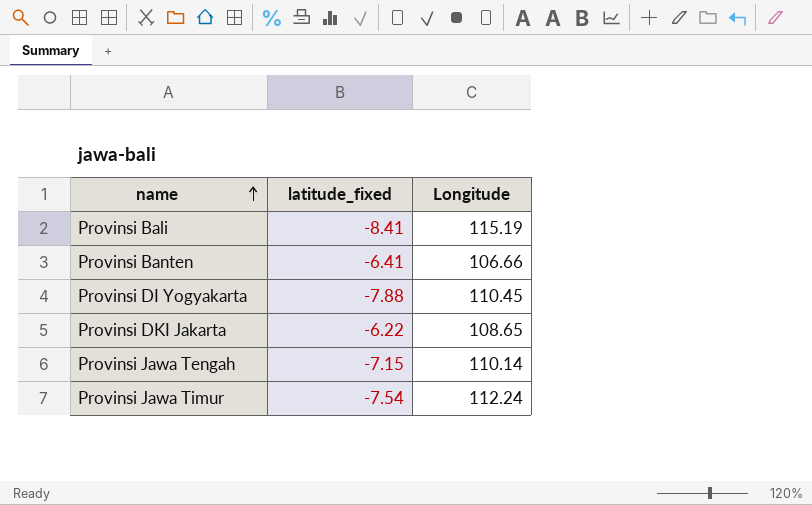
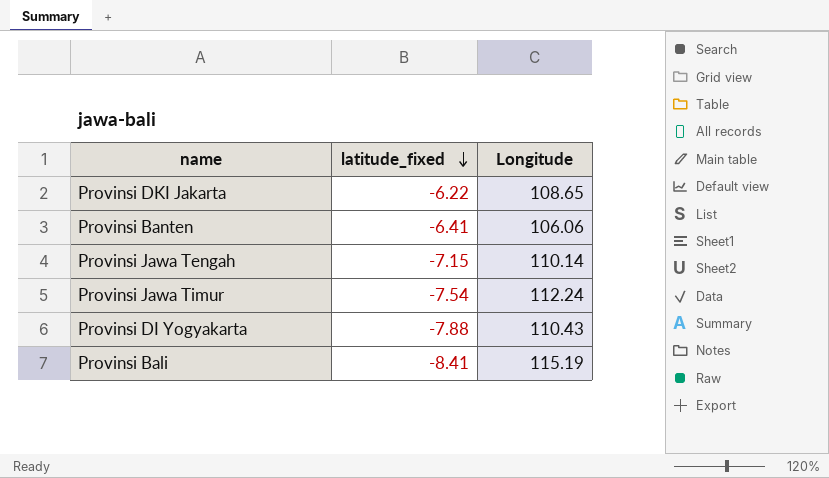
row order: name ascending -> latitude_fixed descending
Provinsi Banten | Longitude: 106.66 -> 106.06
Provinsi DI Yogyakarta | Longitude: 110.45 -> 110.43

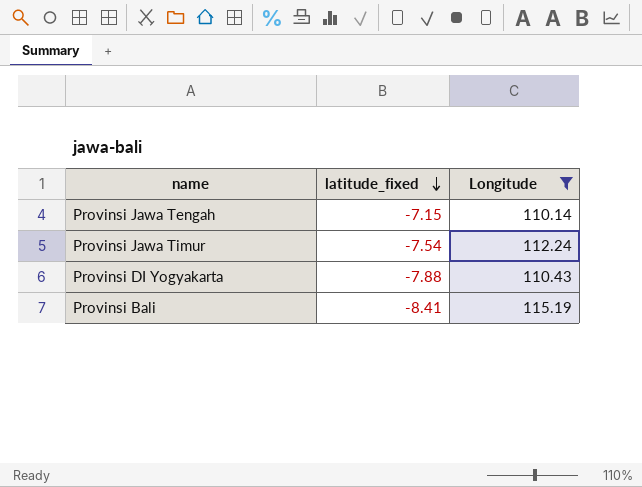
filter: none -> Longitude >= 110.14

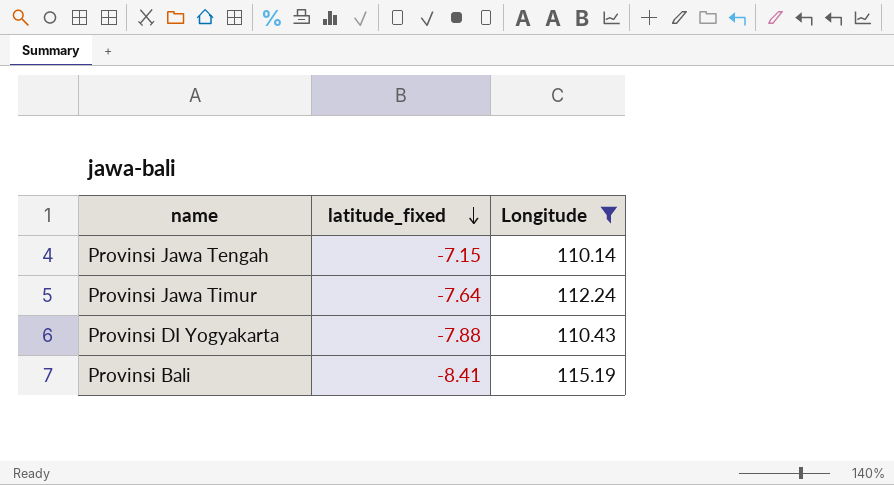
Provinsi Jawa Timur | latitude_fixed: -7.54 -> -7.64

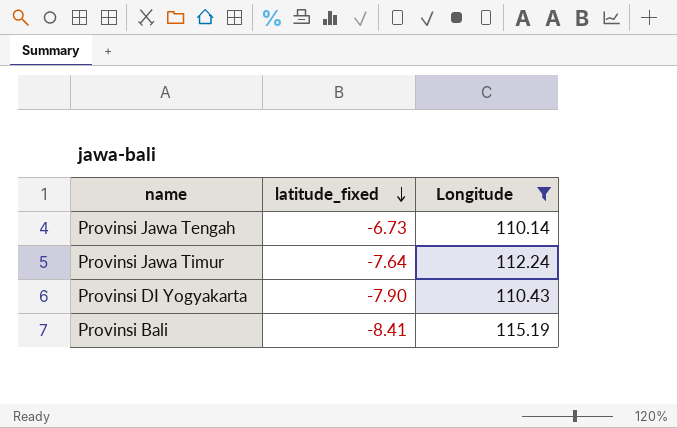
Provinsi Jawa Tengah | latitude_fixed: -7.15 -> -6.73
Provinsi DI Yogyakarta | latitude_fixed: -7.88 -> -7.90

